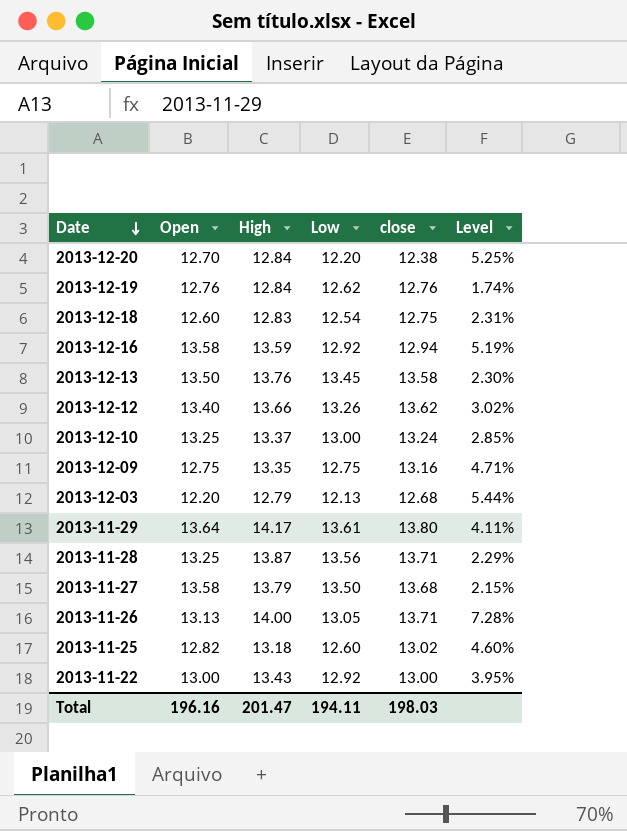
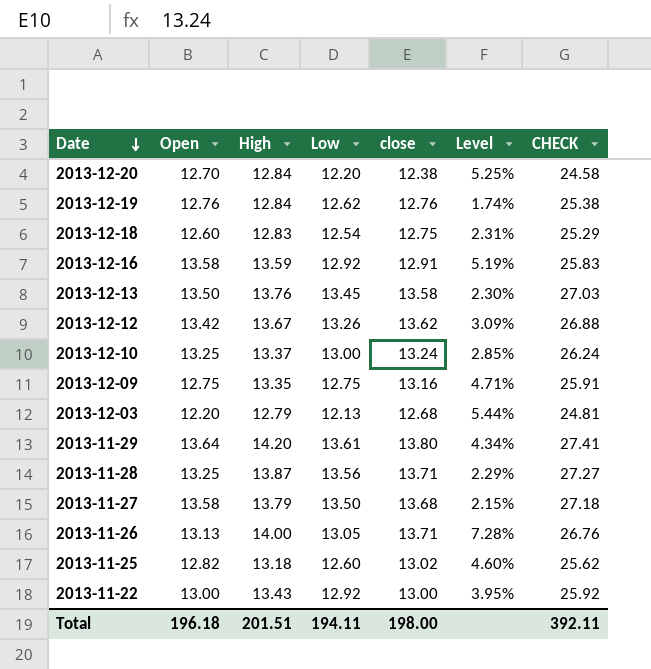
column CHECK | formula: none -> [Low] + [close]
2013-12-16 | close: 12.94 -> 12.91
2013-12-12 | Open: 13.40 -> 13.42
2013-12-12 | High: 13.66 -> 13.67
2013-12-12 | Level: 3.02% -> 3.09%
2013-11-29 | High: 14.17 -> 14.20
2013-11-29 | Level: 4.11% -> 4.34%
Total | Open: 196.16 -> 196.18
Total | High: 201.47 -> 201.51
Total | close: 198.03 -> 198.00

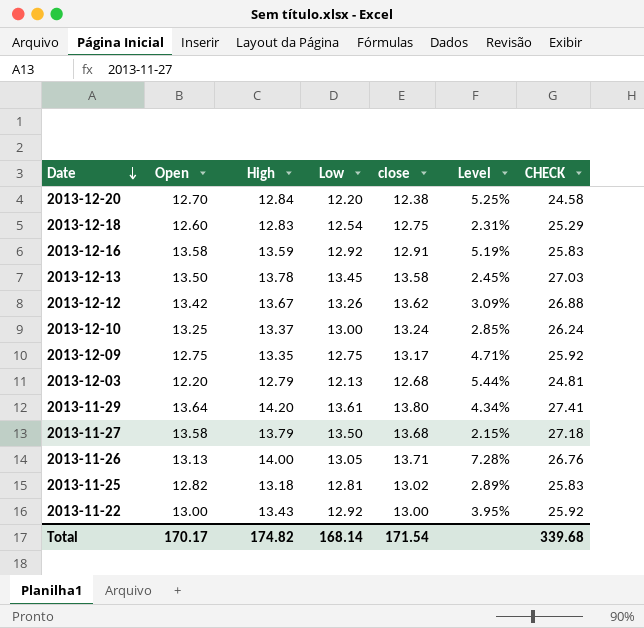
row 2013-12-19: 12.76 | 12.84 | 12.62 | 12.76 | 1.74% | 25.38 -> none
row 2013-11-28: 13.25 | 13.87 | 13.56 | 13.71 | 2.29% | 27.27 -> none
2013-12-13 | High: 13.76 -> 13.78
2013-12-13 | Level: 2.30% -> 2.45%
2013-12-09 | close: 13.16 -> 13.17
2013-12-09 | CHECK: 25.91 -> 25.92
2013-11-25 | Low: 12.60 -> 12.81
2013-11-25 | Level: 4.60% -> 2.89%
2013-11-25 | CHECK: 25.62 -> 25.83
Total | Open: 196.18 -> 170.17
Total | High: 201.51 -> 174.82
Total | Low: 194.11 -> 168.14
Total | close: 198.00 -> 171.54
Total | CHECK: 392.11 -> 339.68

